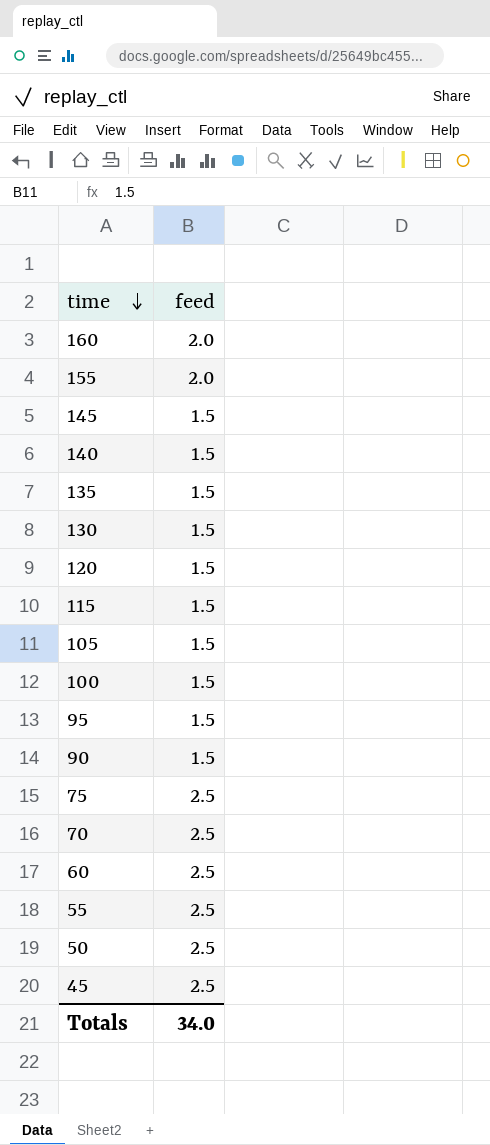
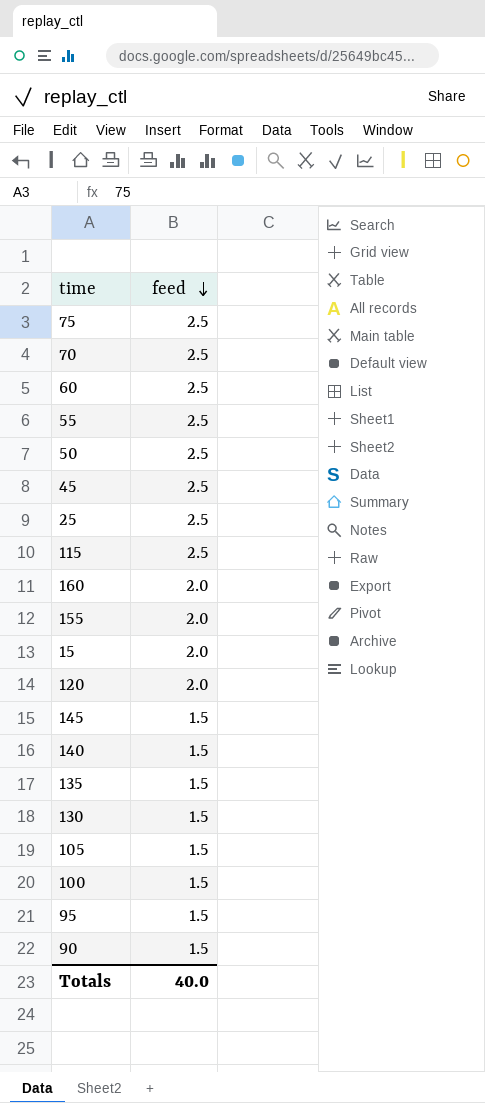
row order: time descending -> feed descending
row 25: none -> 2.5
115 | feed: 1.5 -> 2.5
row 15: none -> 2.0
120 | feed: 1.5 -> 2.0
Totals | feed: 34.0 -> 40.0

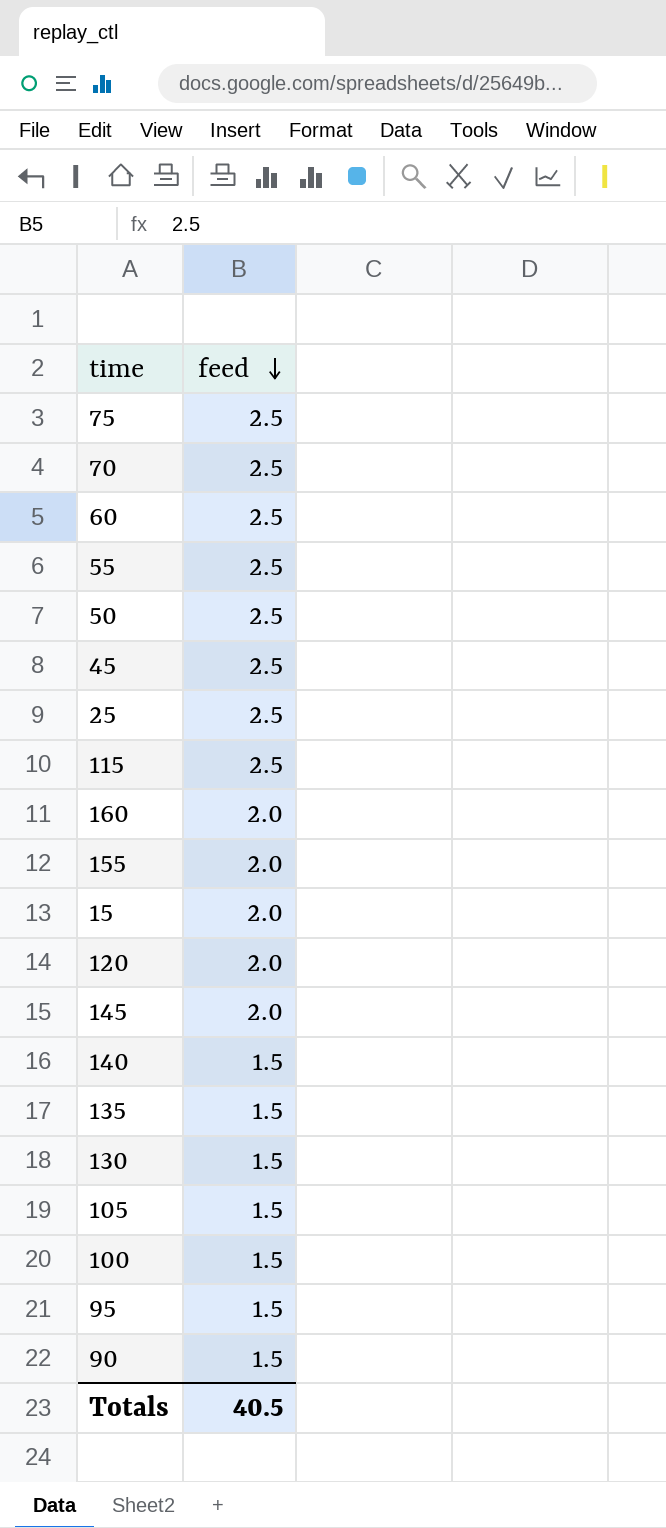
145 | feed: 1.5 -> 2.0
Totals | feed: 40.0 -> 40.5

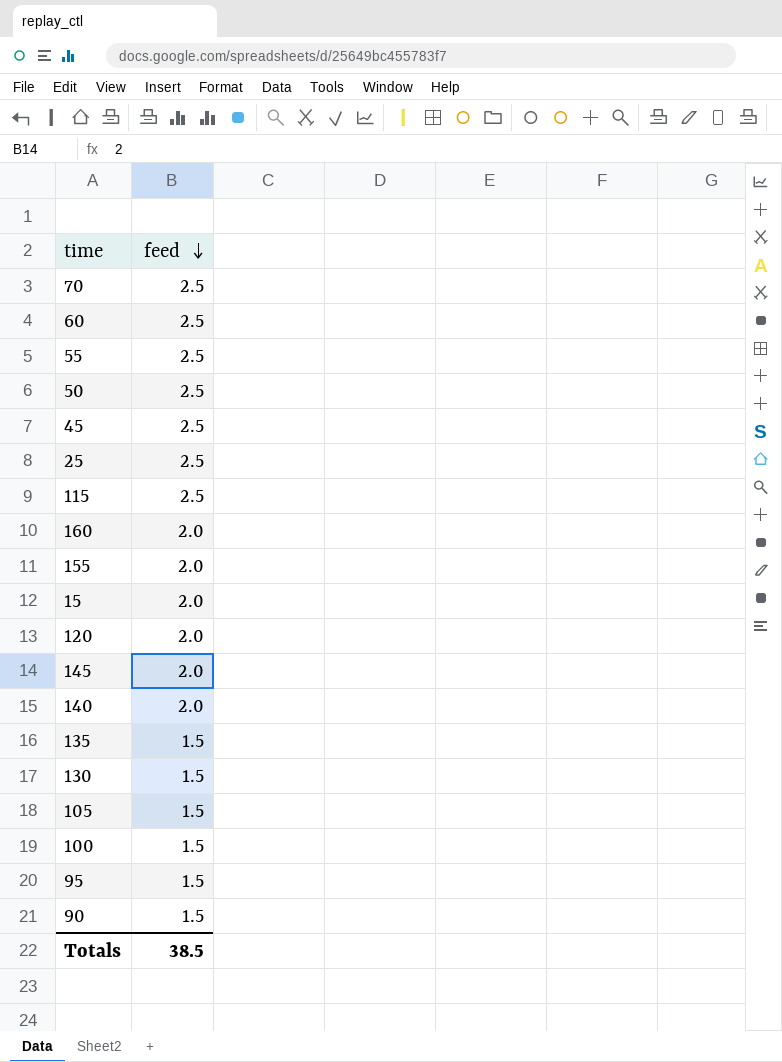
row 75: 2.5 -> none
140 | feed: 1.5 -> 2.0
Totals | feed: 40.5 -> 38.5

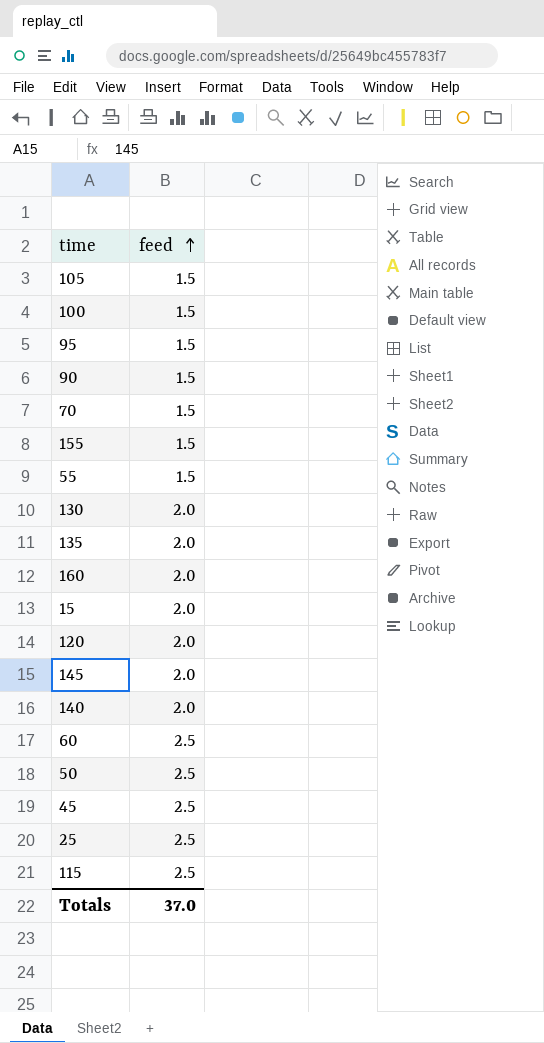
row order: feed descending -> feed ascending
70 | feed: 2.5 -> 1.5
155 | feed: 2.0 -> 1.5
55 | feed: 2.5 -> 1.5
130 | feed: 1.5 -> 2.0
135 | feed: 1.5 -> 2.0
Totals | feed: 38.5 -> 37.0

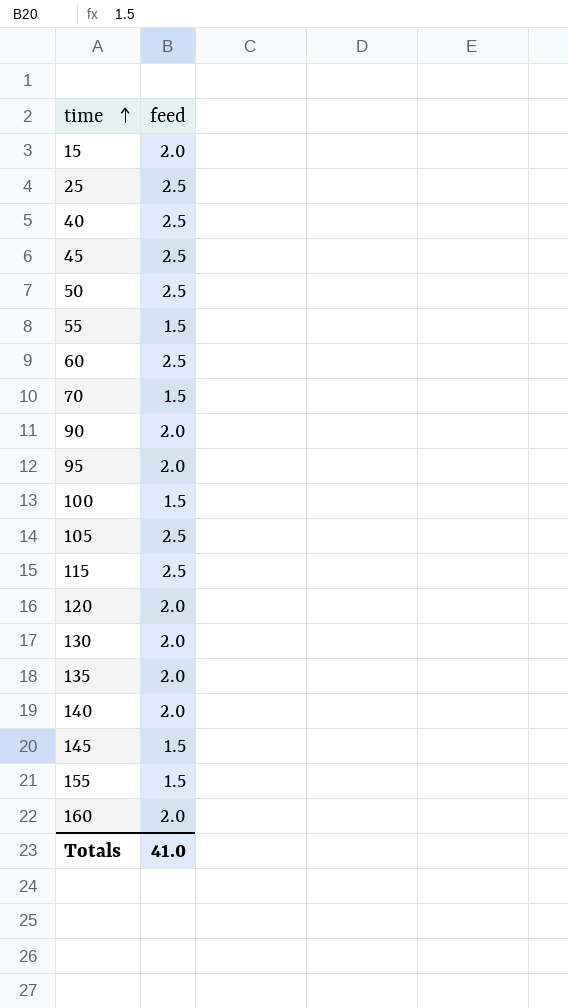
row order: feed ascending -> time ascending
row 40: none -> 2.5
90 | feed: 1.5 -> 2.0
95 | feed: 1.5 -> 2.0
105 | feed: 1.5 -> 2.5
145 | feed: 2.0 -> 1.5
Totals | feed: 37.0 -> 41.0

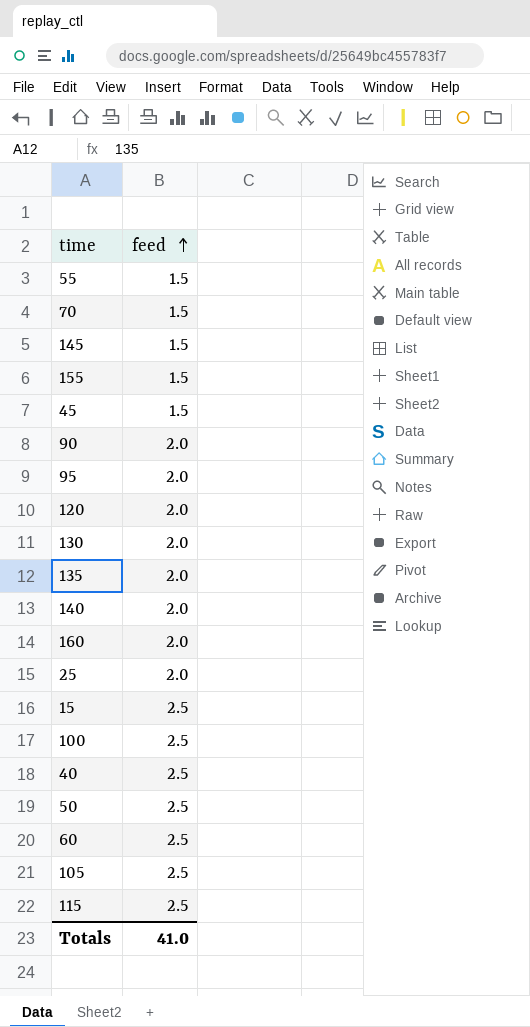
row order: time ascending -> feed ascending
45 | feed: 2.5 -> 1.5
25 | feed: 2.5 -> 2.0
15 | feed: 2.0 -> 2.5
100 | feed: 1.5 -> 2.5

